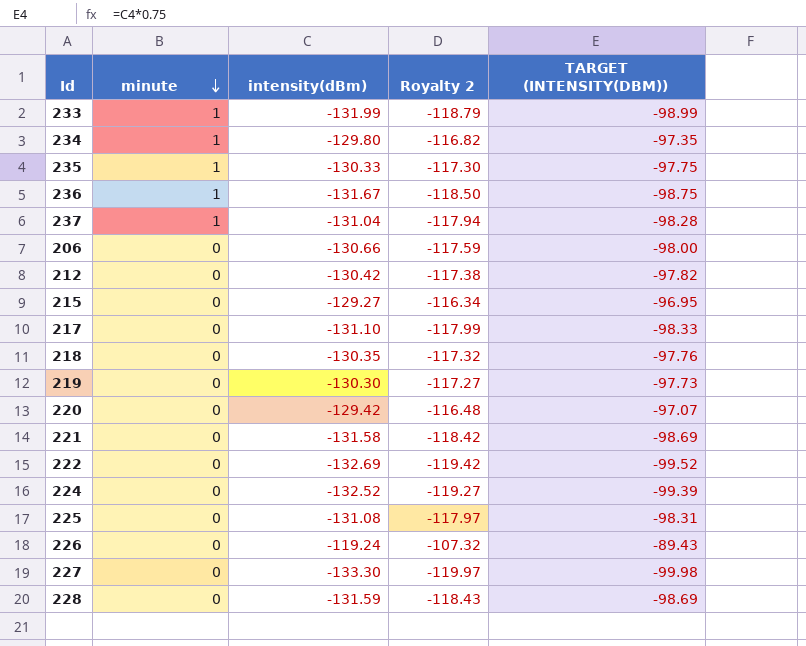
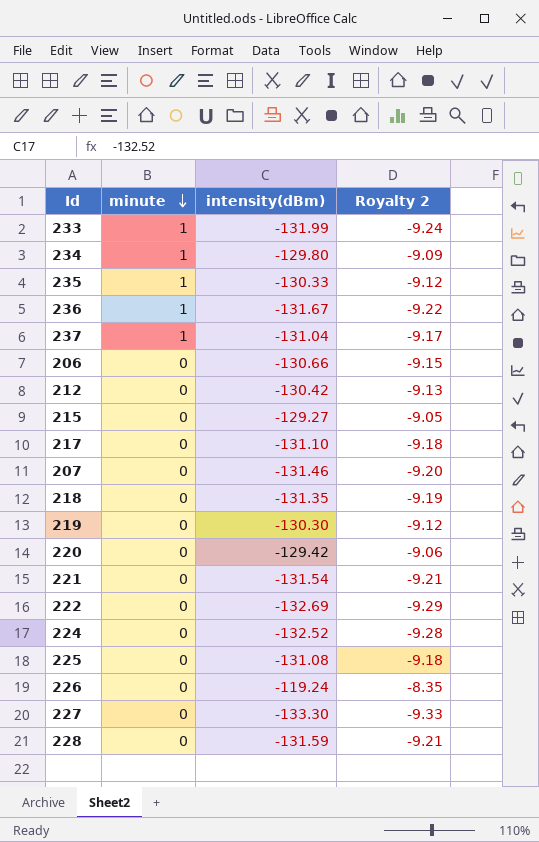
column TARGET (INTENSITY(DBM)) | formula: [intensity(dBm)] * 0.75 -> none
column Royalty 2 | formula: [intensity(dBm)] * 0.9 -> [intensity(dBm)] * 0.07
row 207: none -> 0 | -131.46 | -9.20
218 | intensity(dBm): -130.35 -> -131.35
221 | intensity(dBm): -131.58 -> -131.54

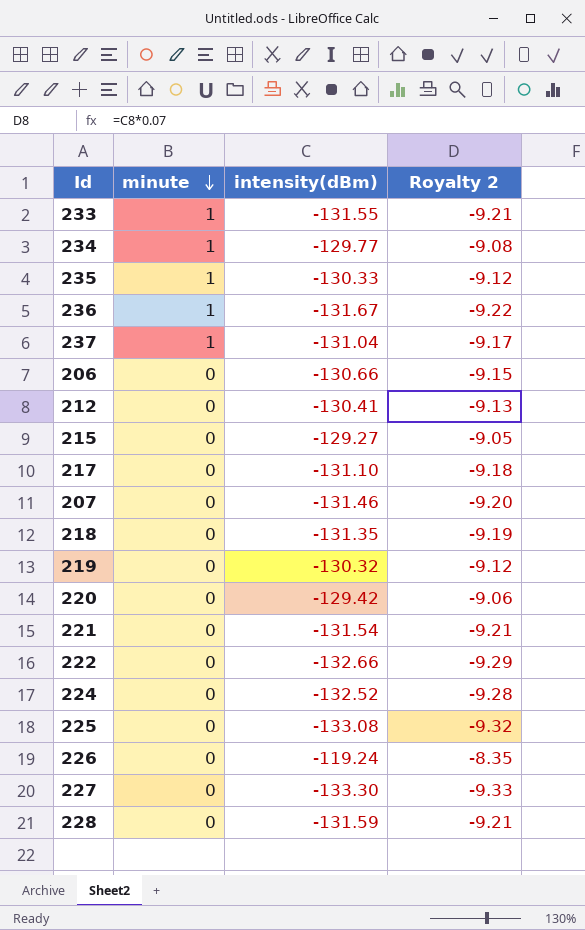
233 | intensity(dBm): -131.99 -> -131.55
233 | Royalty 2: -9.24 -> -9.21
234 | intensity(dBm): -129.80 -> -129.77
234 | Royalty 2: -9.09 -> -9.08
212 | intensity(dBm): -130.42 -> -130.41
219 | intensity(dBm): -130.30 -> -130.32
222 | intensity(dBm): -132.69 -> -132.66
225 | intensity(dBm): -131.08 -> -133.08
225 | Royalty 2: -9.18 -> -9.32

